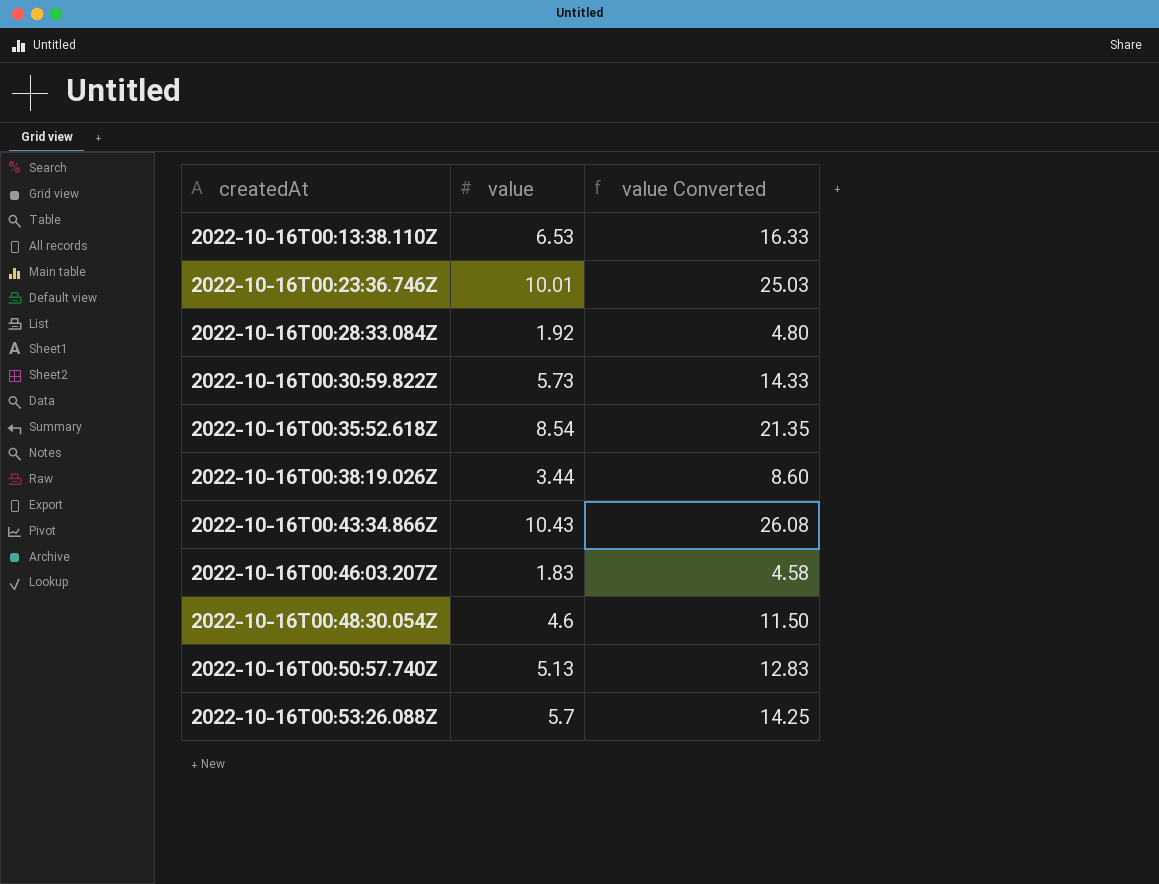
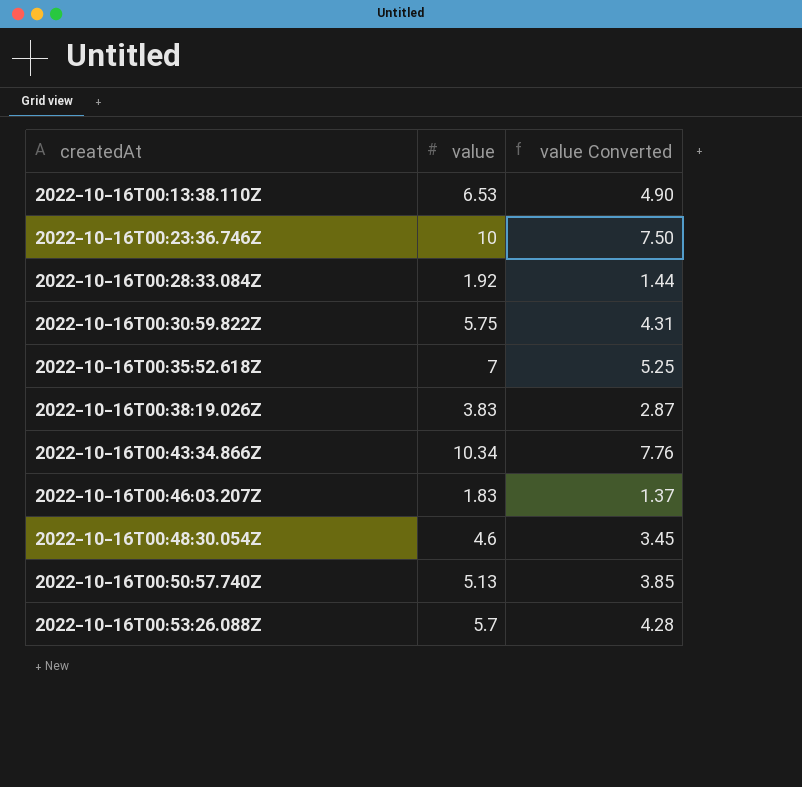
column value Converted | formula: [value] * 2.5 -> [value] * 0.75
2022-10-16T00:23:36.746Z | value: 10.01 -> 10
2022-10-16T00:30:59.822Z | value: 5.73 -> 5.75
2022-10-16T00:35:52.618Z | value: 8.54 -> 7
2022-10-16T00:38:19.026Z | value: 3.44 -> 3.83
2022-10-16T00:43:34.866Z | value: 10.43 -> 10.34

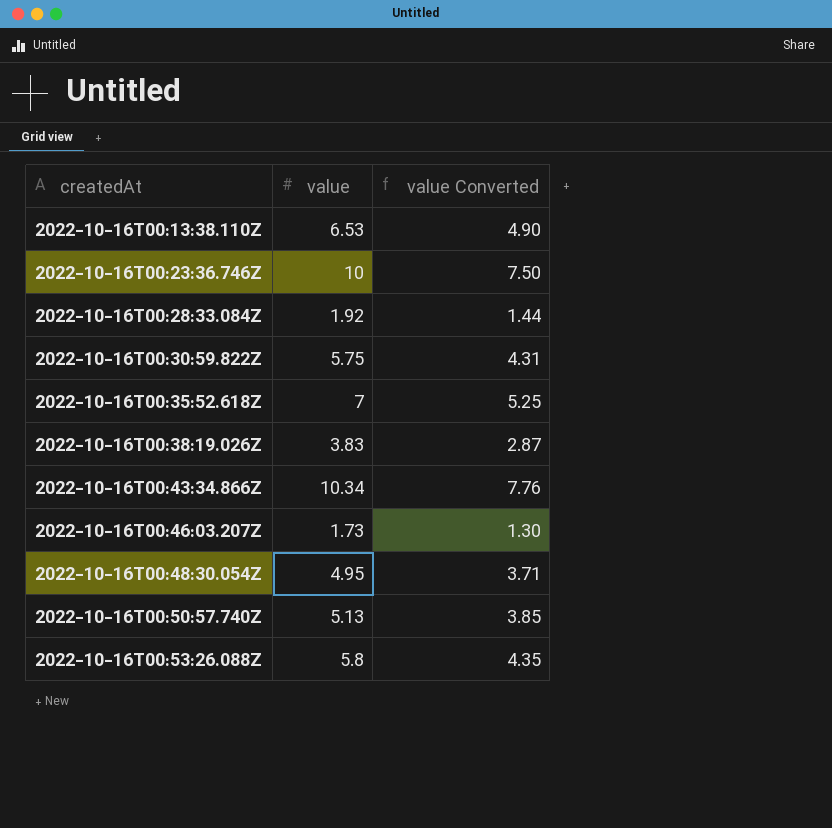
2022-10-16T00:46:03.207Z | value: 1.83 -> 1.73
2022-10-16T00:46:03.207Z | value Converted: 1.37 -> 1.30
2022-10-16T00:48:30.054Z | value: 4.6 -> 4.95
2022-10-16T00:48:30.054Z | value Converted: 3.45 -> 3.71
2022-10-16T00:53:26.088Z | value: 5.7 -> 5.8
2022-10-16T00:53:26.088Z | value Converted: 4.28 -> 4.35

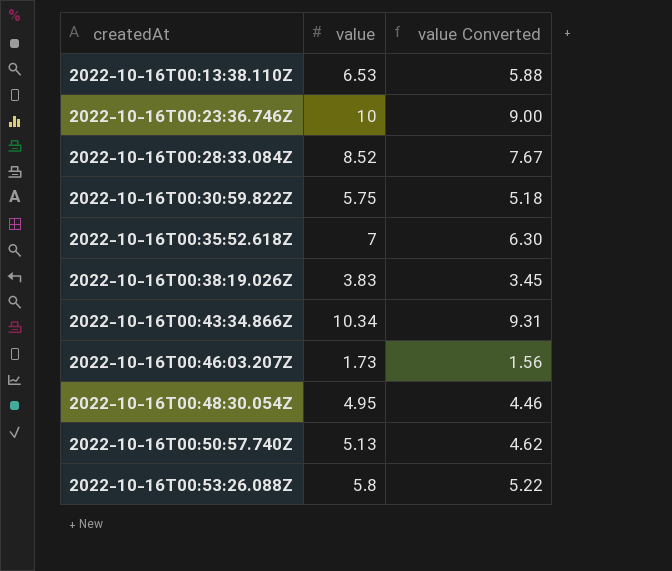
column value Converted | formula: [value] * 0.75 -> [value] * 0.9
2022-10-16T00:28:33.084Z | value: 1.92 -> 8.52

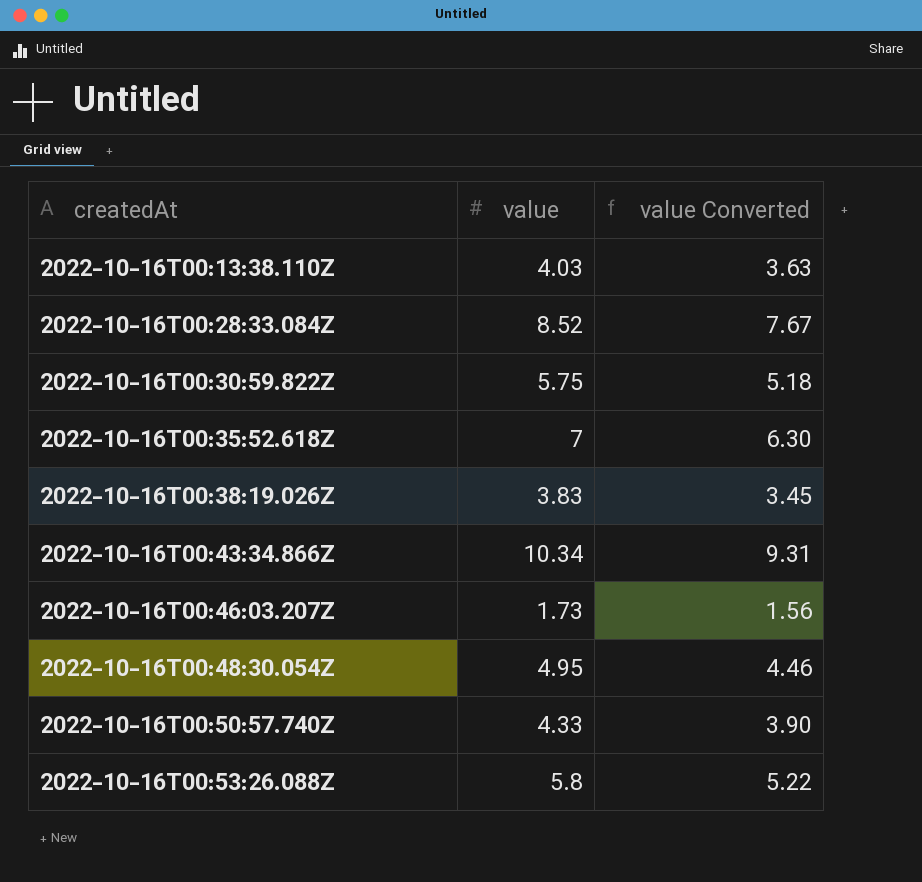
row 2022-10-16T00:23:36.746Z: 10 | 9.00 -> none
2022-10-16T00:13:38.110Z | value: 6.53 -> 4.03
2022-10-16T00:13:38.110Z | value Converted: 5.88 -> 3.63
2022-10-16T00:50:57.740Z | value: 5.13 -> 4.33
2022-10-16T00:50:57.740Z | value Converted: 4.62 -> 3.90

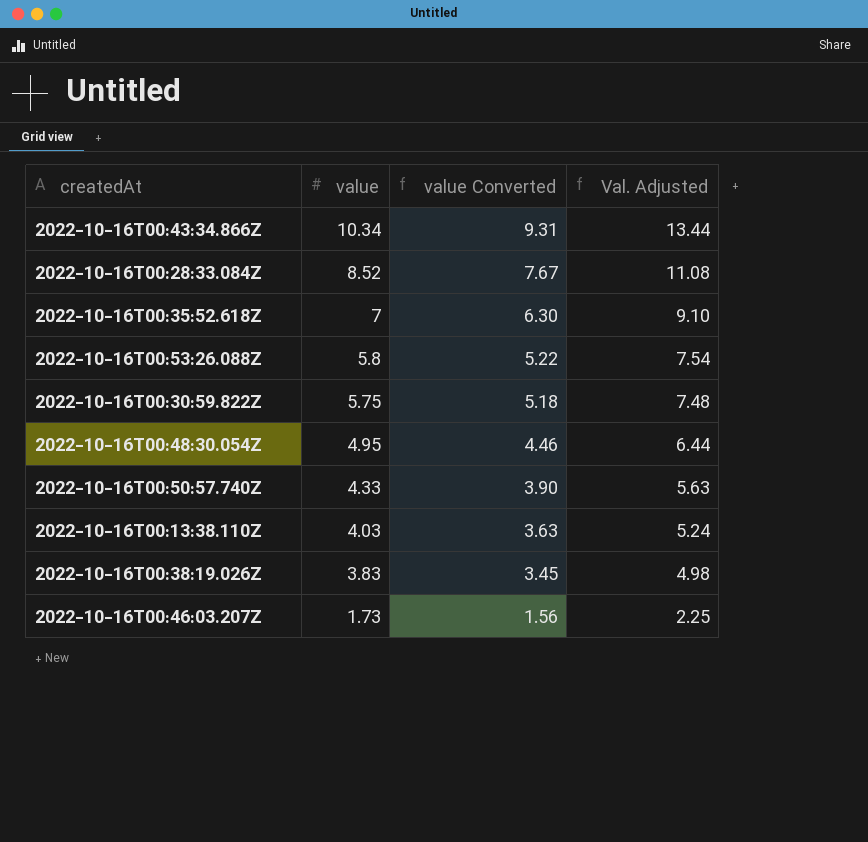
row order: createdAt ascending -> value descending
column Val. Adjusted | formula: none -> [value] * 1.3

